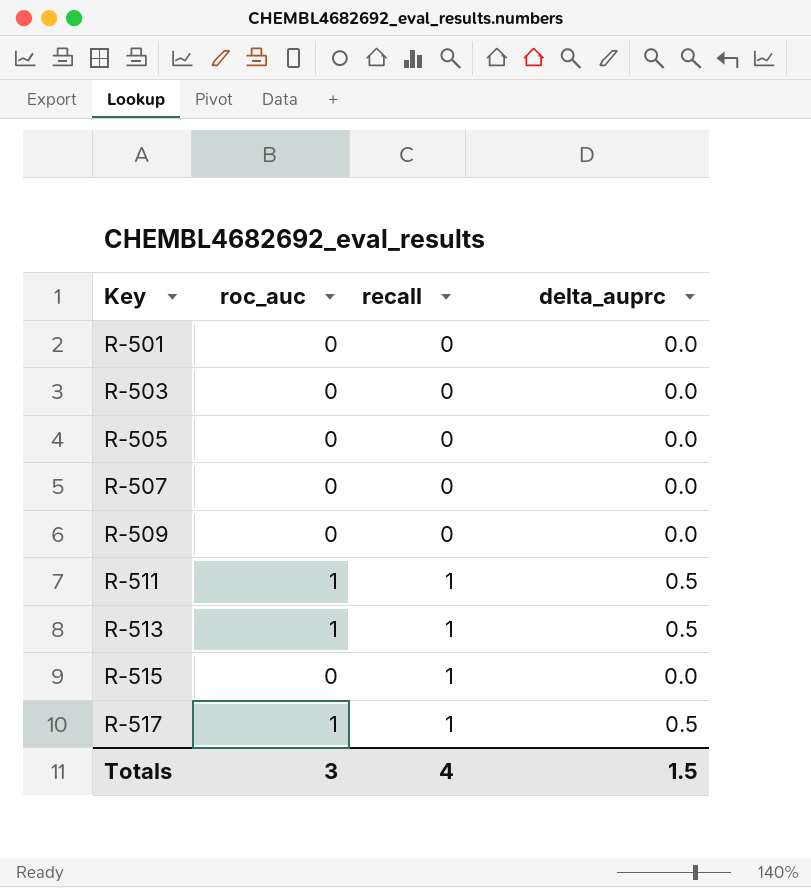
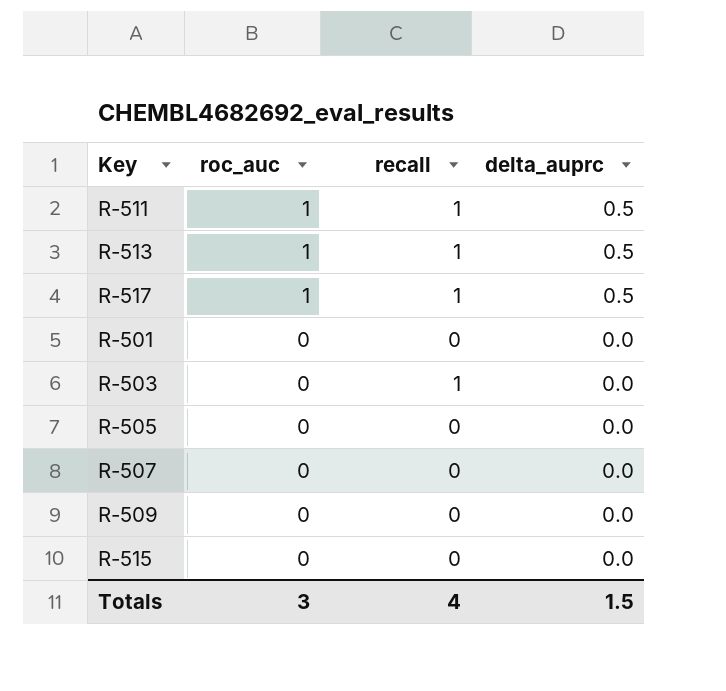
row order: Key ascending -> roc_auc descending
R-503 | recall: 0 -> 1
R-515 | recall: 1 -> 0

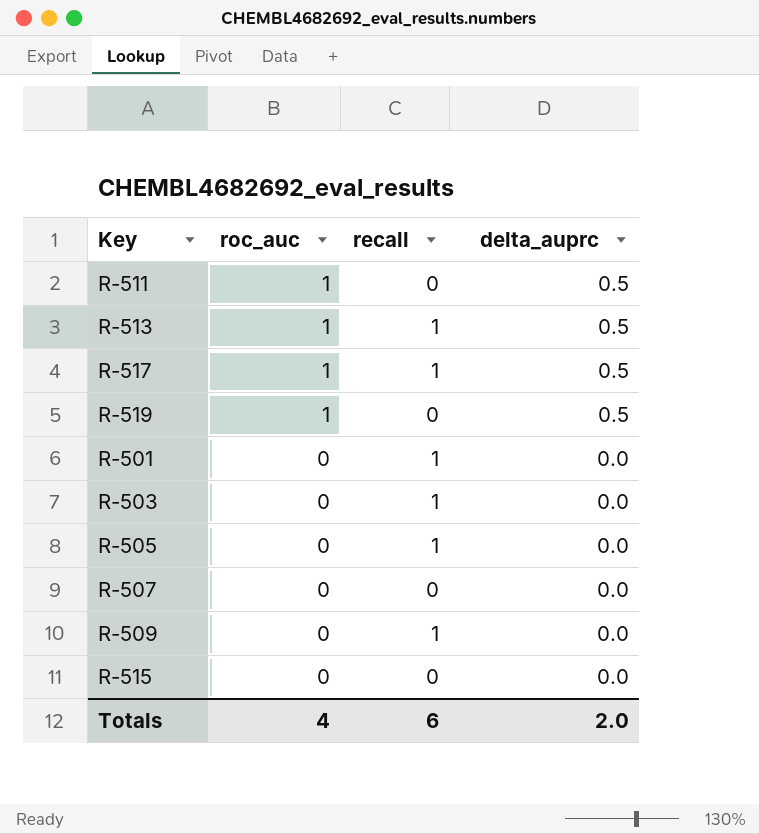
R-511 | recall: 1 -> 0
row R-519: none -> 1 | 0 | 0.5
R-501 | recall: 0 -> 1
R-505 | recall: 0 -> 1
R-509 | recall: 0 -> 1
Totals | roc_auc: 3 -> 4
Totals | recall: 4 -> 6
Totals | delta_auprc: 1.5 -> 2.0

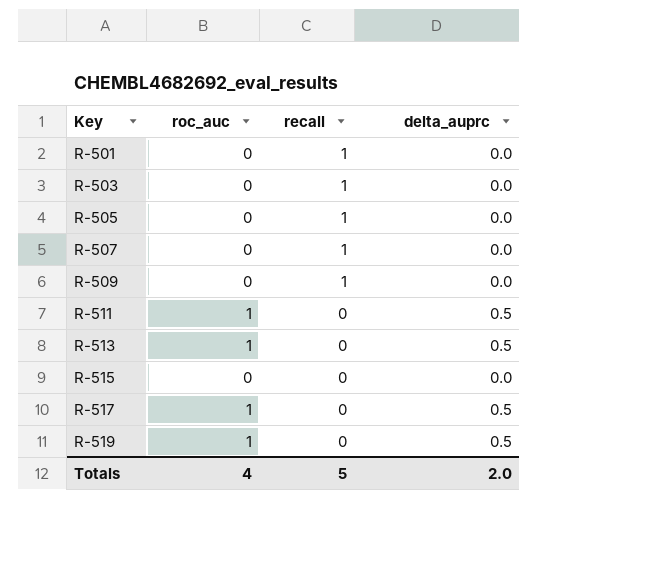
row order: roc_auc descending -> Key ascending
R-507 | recall: 0 -> 1
R-513 | recall: 1 -> 0
R-517 | recall: 1 -> 0
Totals | recall: 6 -> 5

